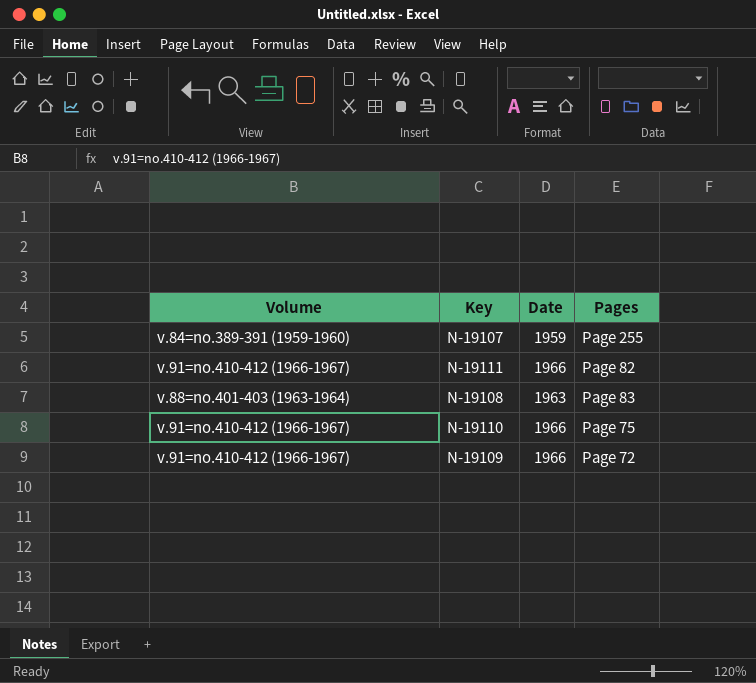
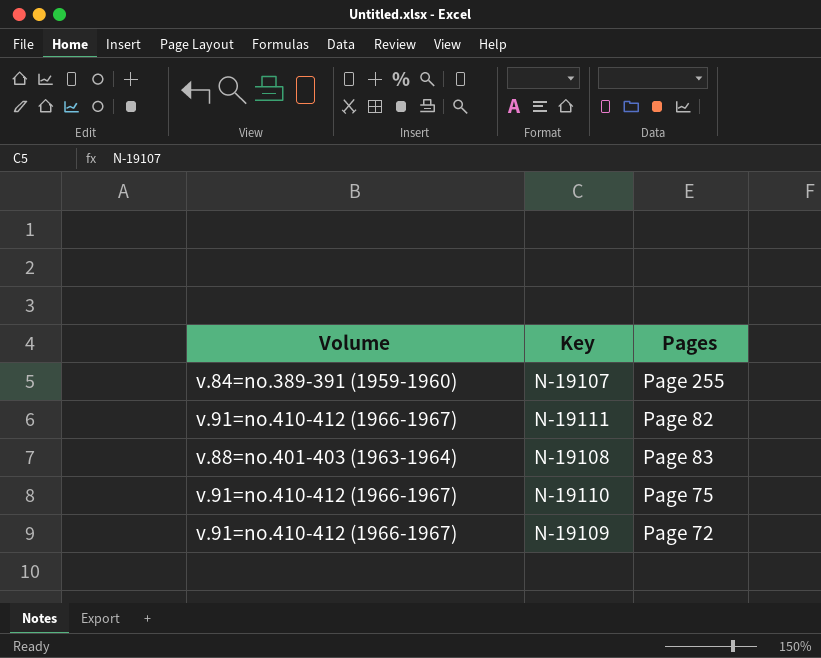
column Date | position: 3 -> none

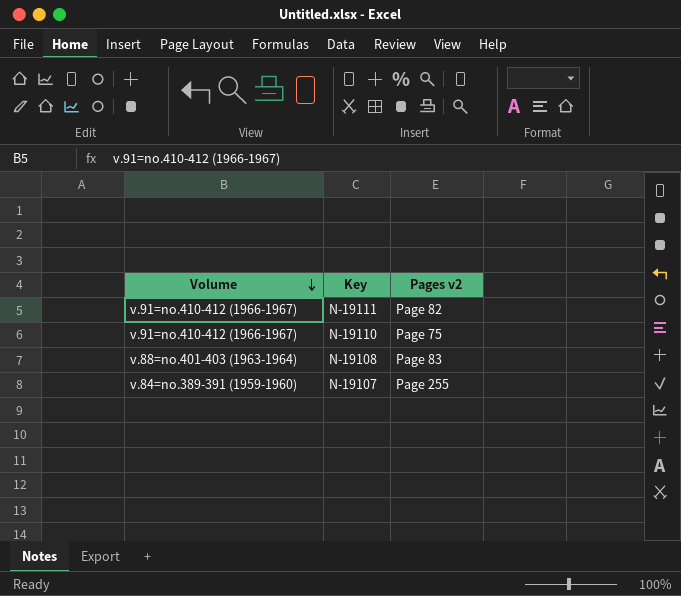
row order: none -> Volume descending
column name: Pages -> Pages v2
row N-19109: v.91=no.410-412 (1966-1967) | Page 72 -> none

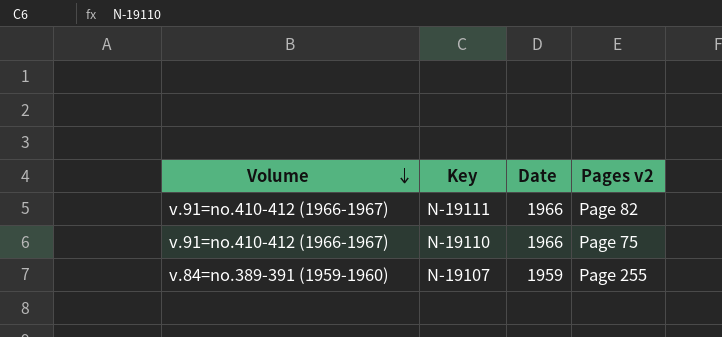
column Date | position: none -> 3
row N-19108: v.88=no.401-403 (1963-1964) | Page 83 -> none

